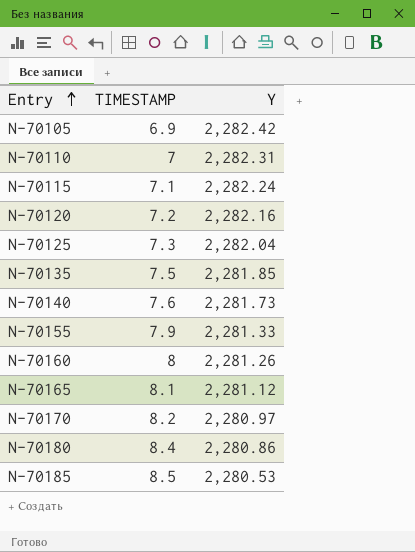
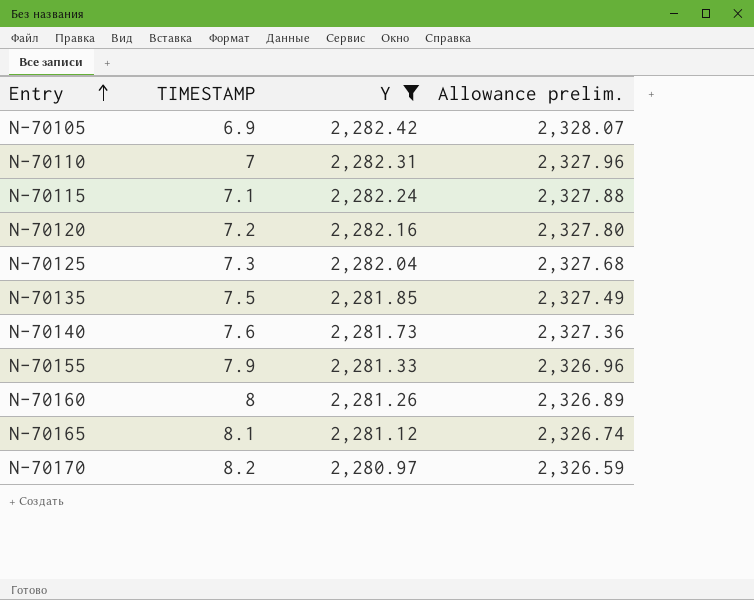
filter: none -> Y >= 2,280.97
column Allowance prelim. | formula: none -> [Y] * 1.02

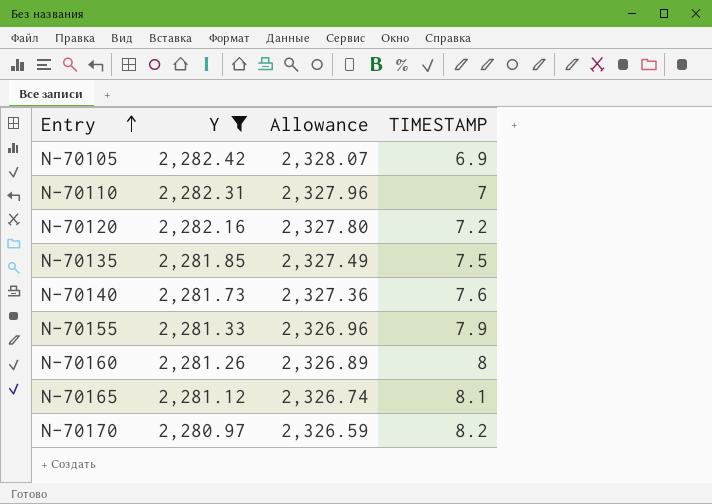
column name: Allowance prelim. -> Allowance
column TIMESTAMP | position: 2 -> 4
row N-70115: 7.1 | 2,282.24 | 2,327.88 -> none
row N-70125: 7.3 | 2,282.04 | 2,327.68 -> none

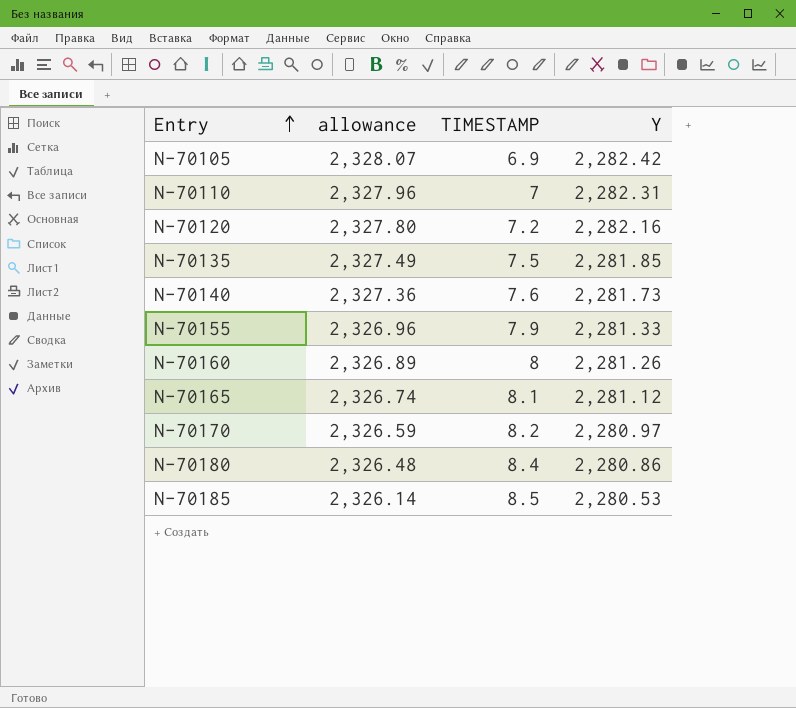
filter: Y >= 2,280.97 -> none
column name: Allowance -> allowance
column Y | position: 2 -> 4

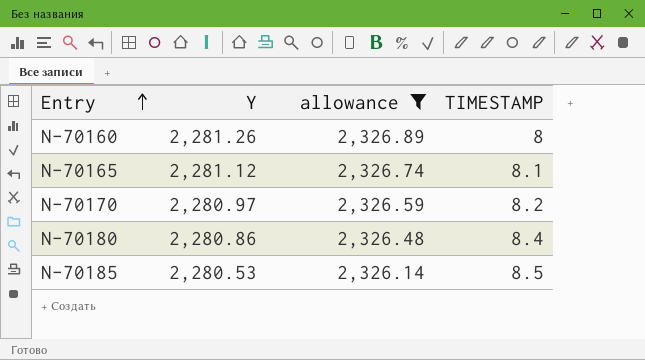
filter: none -> allowance <= 2,326.89
column Y | position: 4 -> 2

